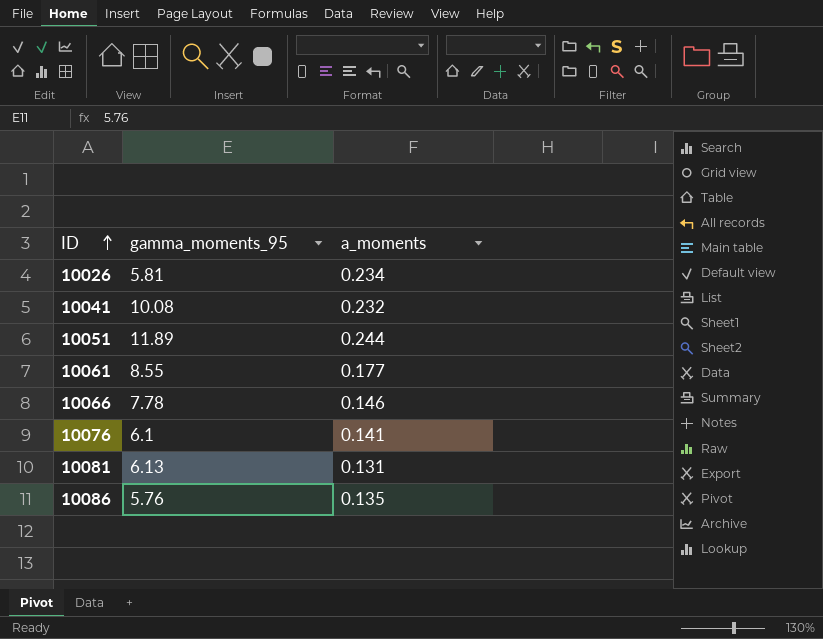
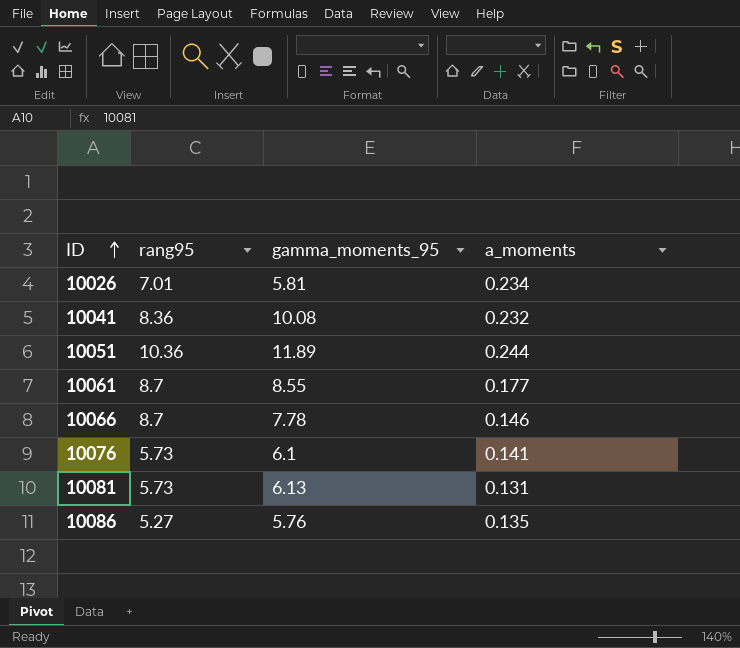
column rang95 | position: none -> 2

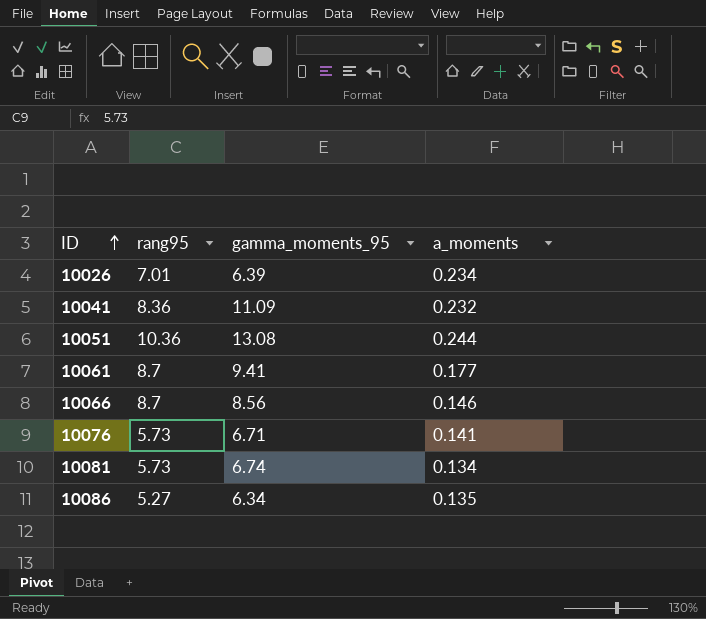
10026 | gamma_moments_95: 5.81 -> 6.39
10041 | gamma_moments_95: 10.08 -> 11.09
10051 | gamma_moments_95: 11.89 -> 13.08
10061 | gamma_moments_95: 8.55 -> 9.41
10066 | gamma_moments_95: 7.78 -> 8.56
10076 | gamma_moments_95: 6.1 -> 6.71
10081 | gamma_moments_95: 6.13 -> 6.74
10081 | a_moments: 0.131 -> 0.134
10086 | gamma_moments_95: 5.76 -> 6.34

